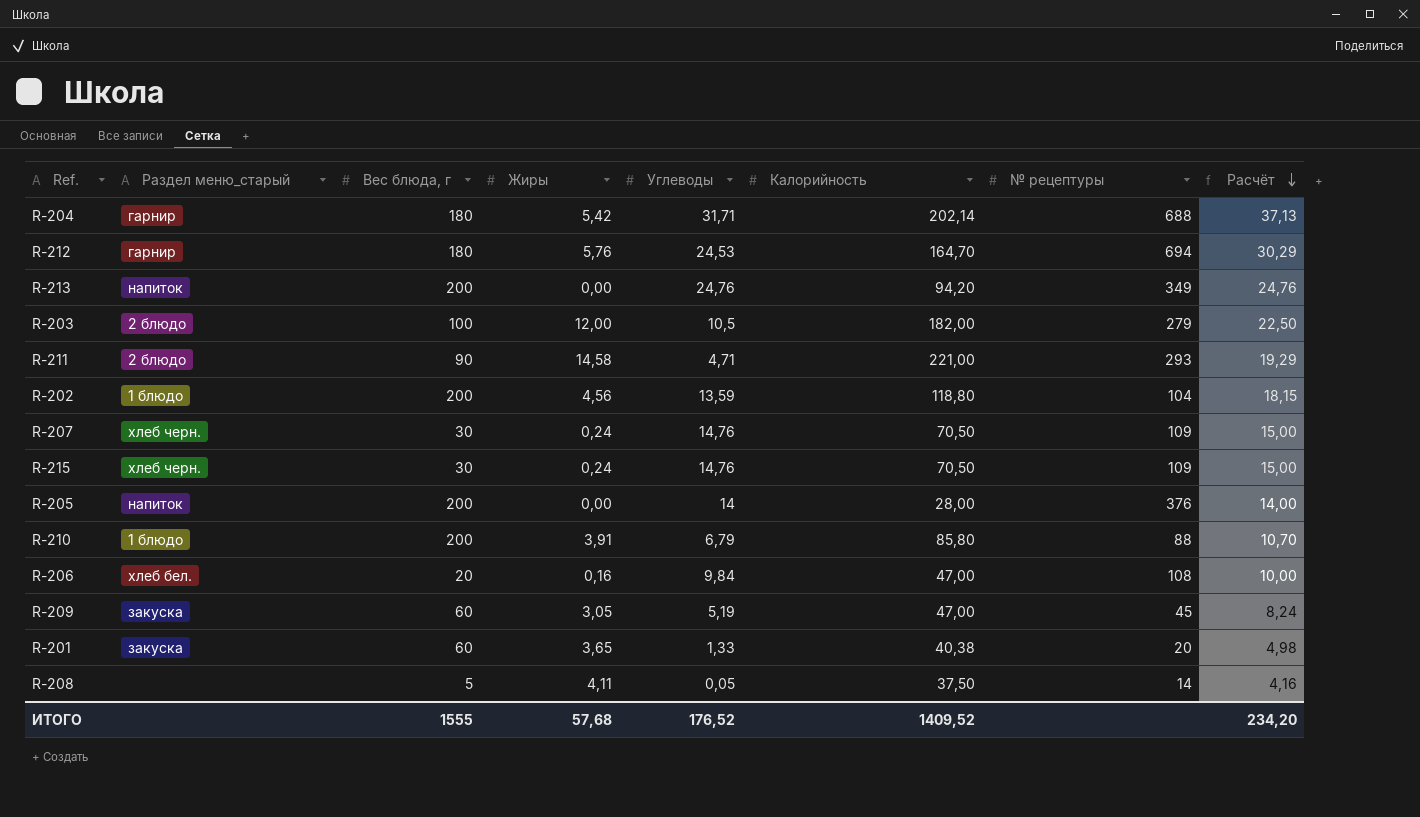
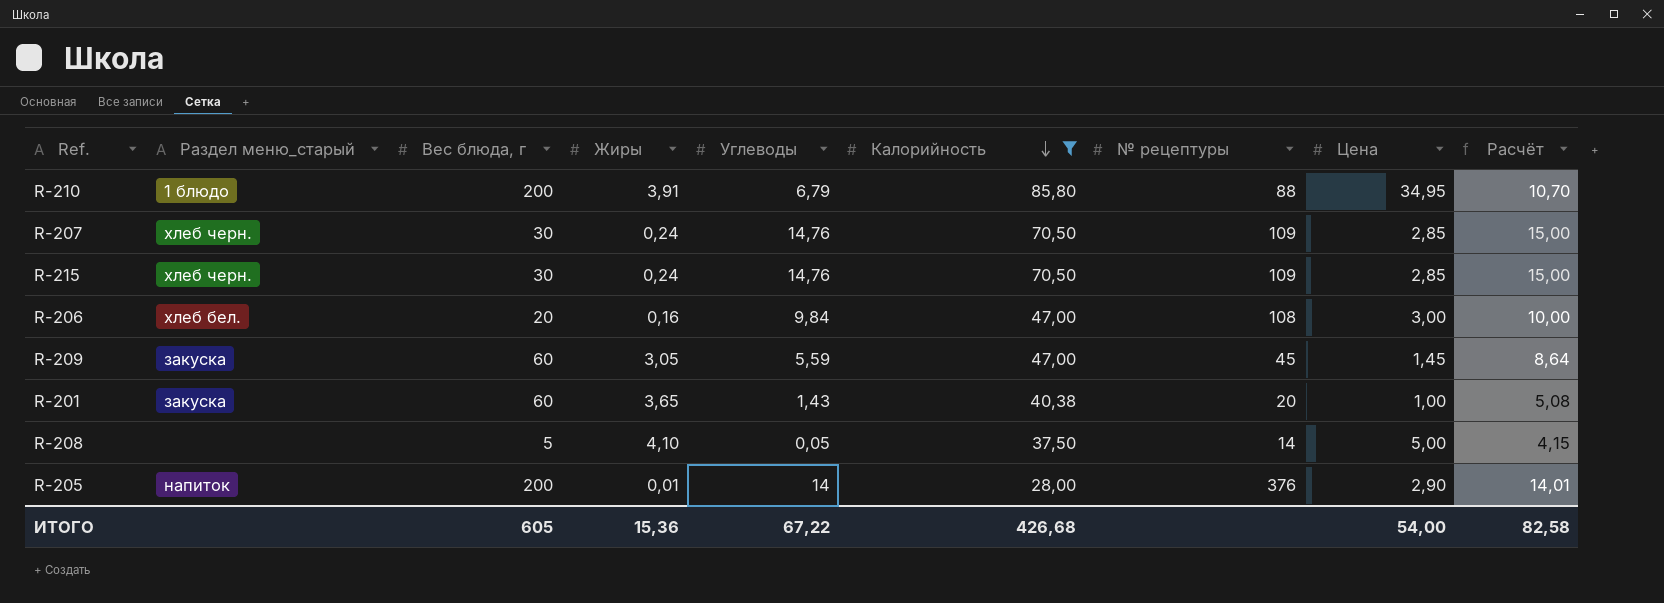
filter: none -> Калорийность <= 85,80
row order: Расчёт descending -> Калорийность descending
column Цена | position: none -> 8
R-209 | Углеводы: 5,19 -> 5,59
R-209 | Расчёт: 8,24 -> 8,64
R-201 | Углеводы: 1,33 -> 1,43
R-201 | Расчёт: 4,98 -> 5,08
R-208 | Жиры: 4,11 -> 4,10
R-208 | Расчёт: 4,16 -> 4,15
R-205 | Жиры: 0,00 -> 0,01
R-205 | Расчёт: 14,00 -> 14,01
ИТОГО | Вес блюда, г: 1555 -> 605
ИТОГО | Жиры: 57,68 -> 15,36
ИТОГО | Углеводы: 176,52 -> 67,22
ИТОГО | Калорийность: 1409,52 -> 426,68
ИТОГО | Расчёт: 234,20 -> 82,58

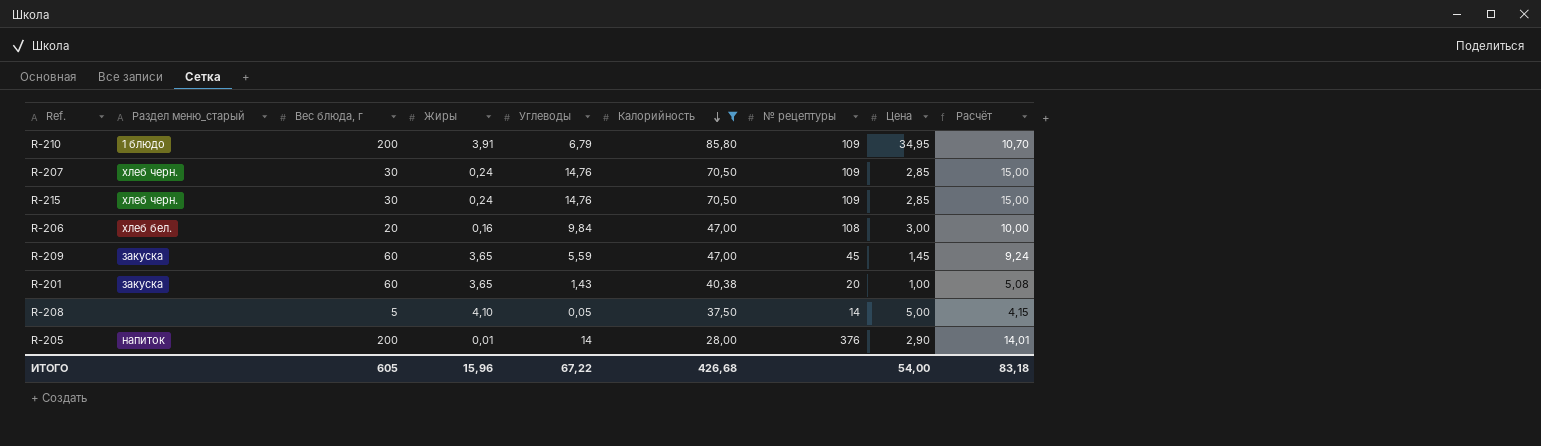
R-210 | № рецептуры: 88 -> 109
R-209 | Жиры: 3,05 -> 3,65
R-209 | Расчёт: 8,64 -> 9,24
ИТОГО | Жиры: 15,36 -> 15,96
ИТОГО | Расчёт: 82,58 -> 83,18

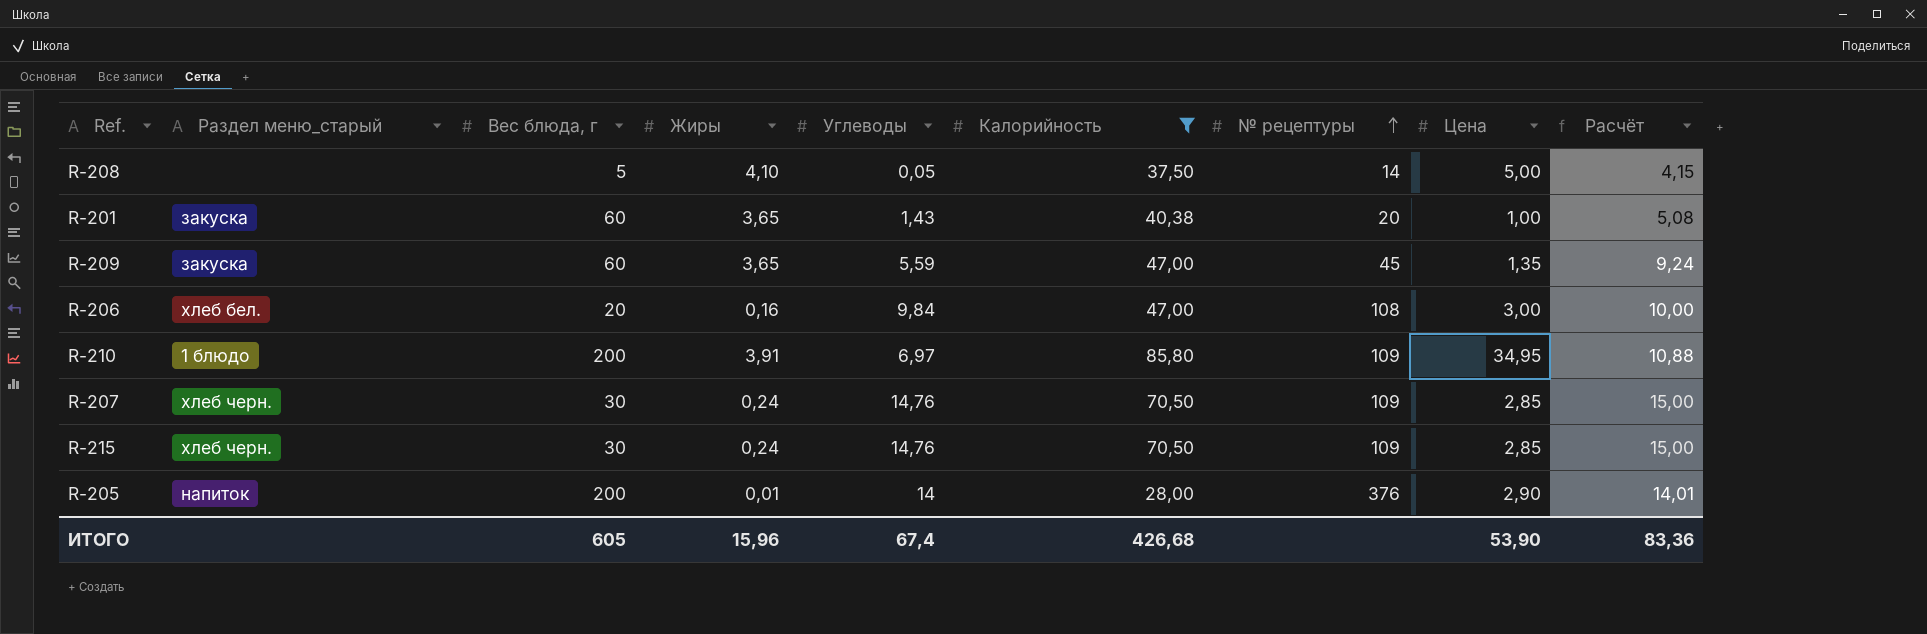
row order: Калорийность descending -> № рецептуры ascending
R-209 | Цена: 1,45 -> 1,35
R-210 | Углеводы: 6,79 -> 6,97
R-210 | Расчёт: 10,70 -> 10,88
ИТОГО | Углеводы: 67,22 -> 67,4
ИТОГО | Цена: 54,00 -> 53,90
ИТОГО | Расчёт: 83,18 -> 83,36

